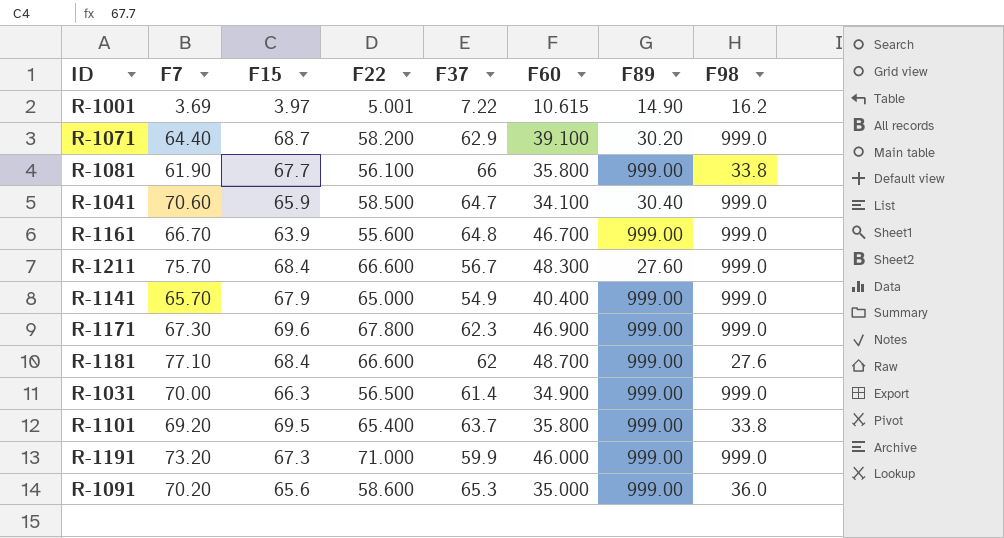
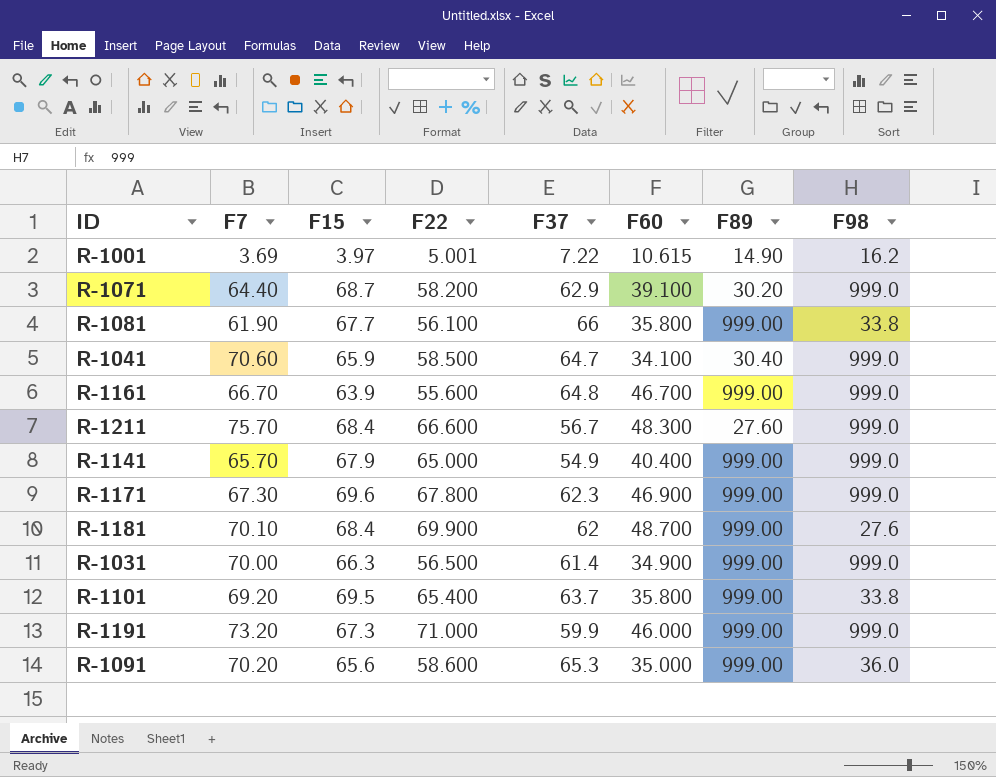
R-1181 | F7: 77.10 -> 70.10
R-1181 | F22: 66.600 -> 69.900

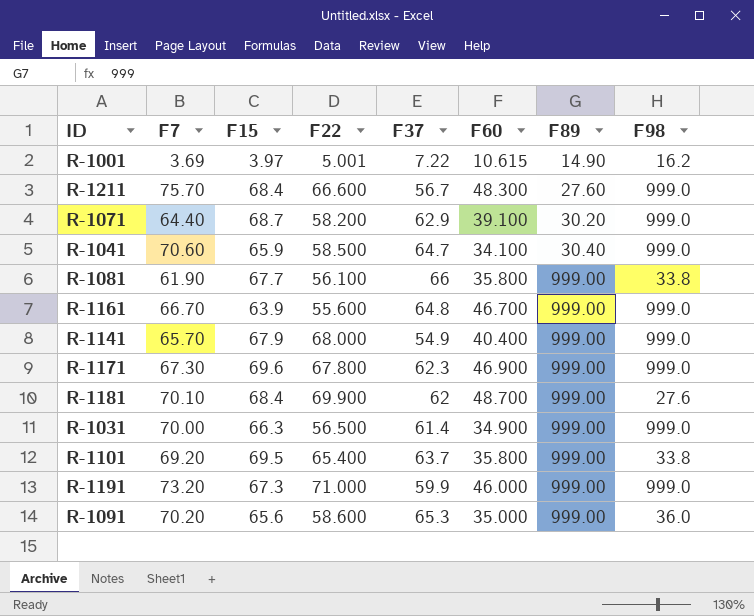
row order: none -> F89 ascending
R-1141 | F22: 65.000 -> 68.000

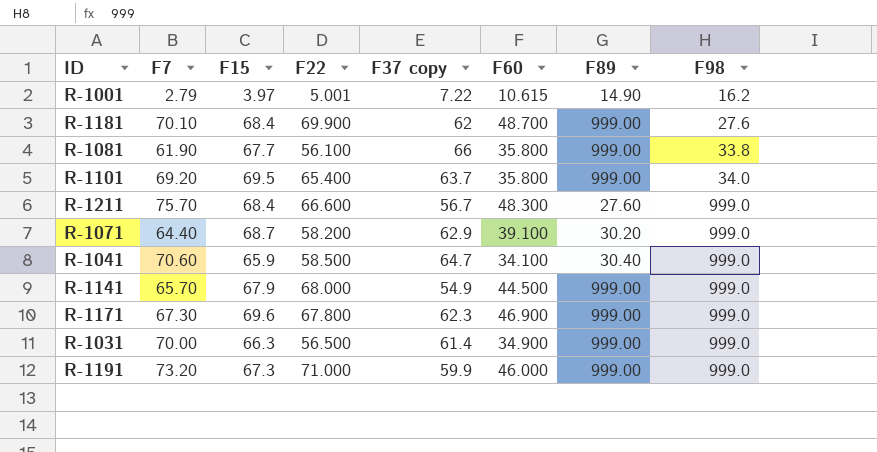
row order: F89 ascending -> F98 ascending
column name: F37 -> F37 copy
row R-1161: 66.70 | 63.9 | 55.600 | 64.8 | 46.700 | 999.00 | 999.0 -> none
row R-1091: 70.20 | 65.6 | 58.600 | 65.3 | 35.000 | 999.00 | 36.0 -> none
R-1001 | F7: 3.69 -> 2.79
R-1101 | F98: 33.8 -> 34.0
R-1141 | F60: 40.400 -> 44.500

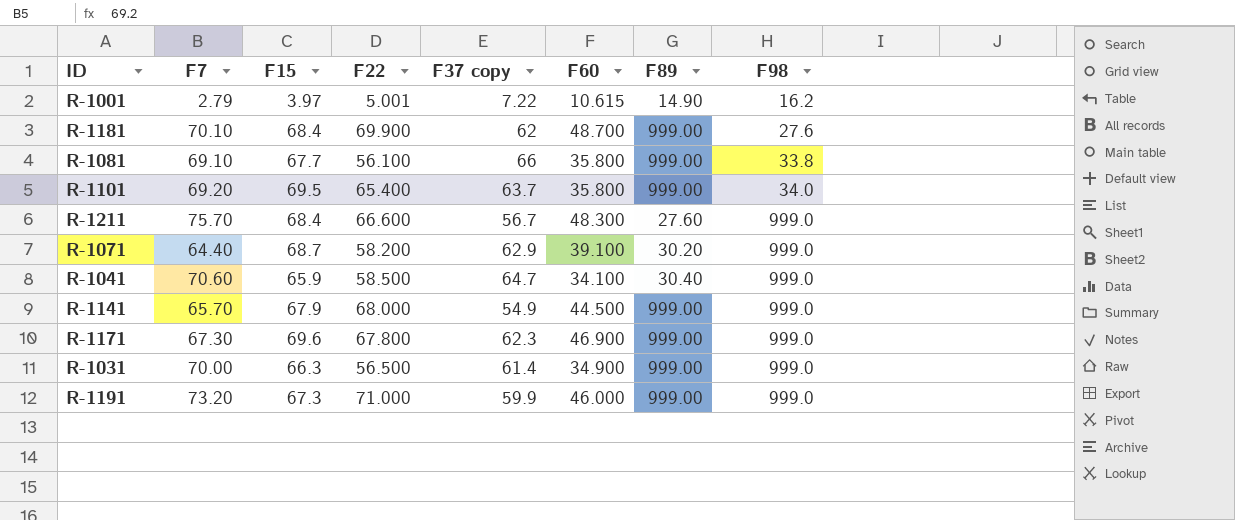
R-1081 | F7: 61.90 -> 69.10

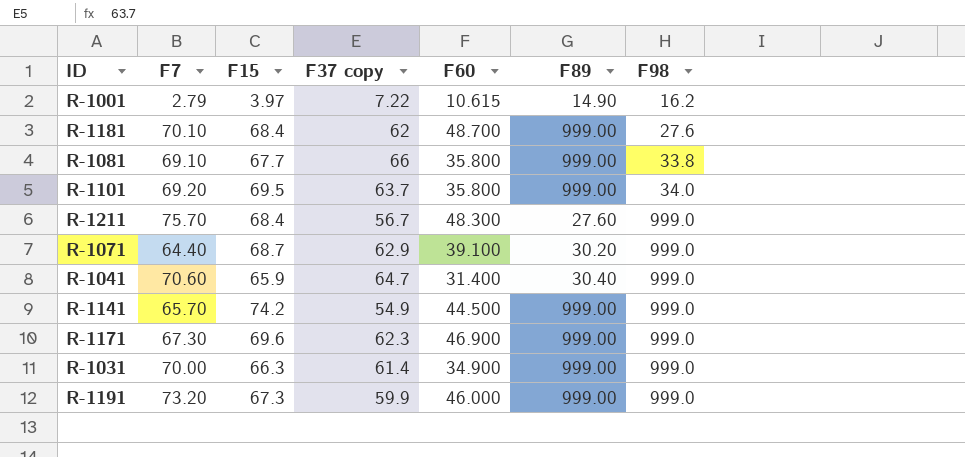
column F22 | position: 4 -> none
R-1041 | F60: 34.100 -> 31.400
R-1141 | F15: 67.9 -> 74.2

